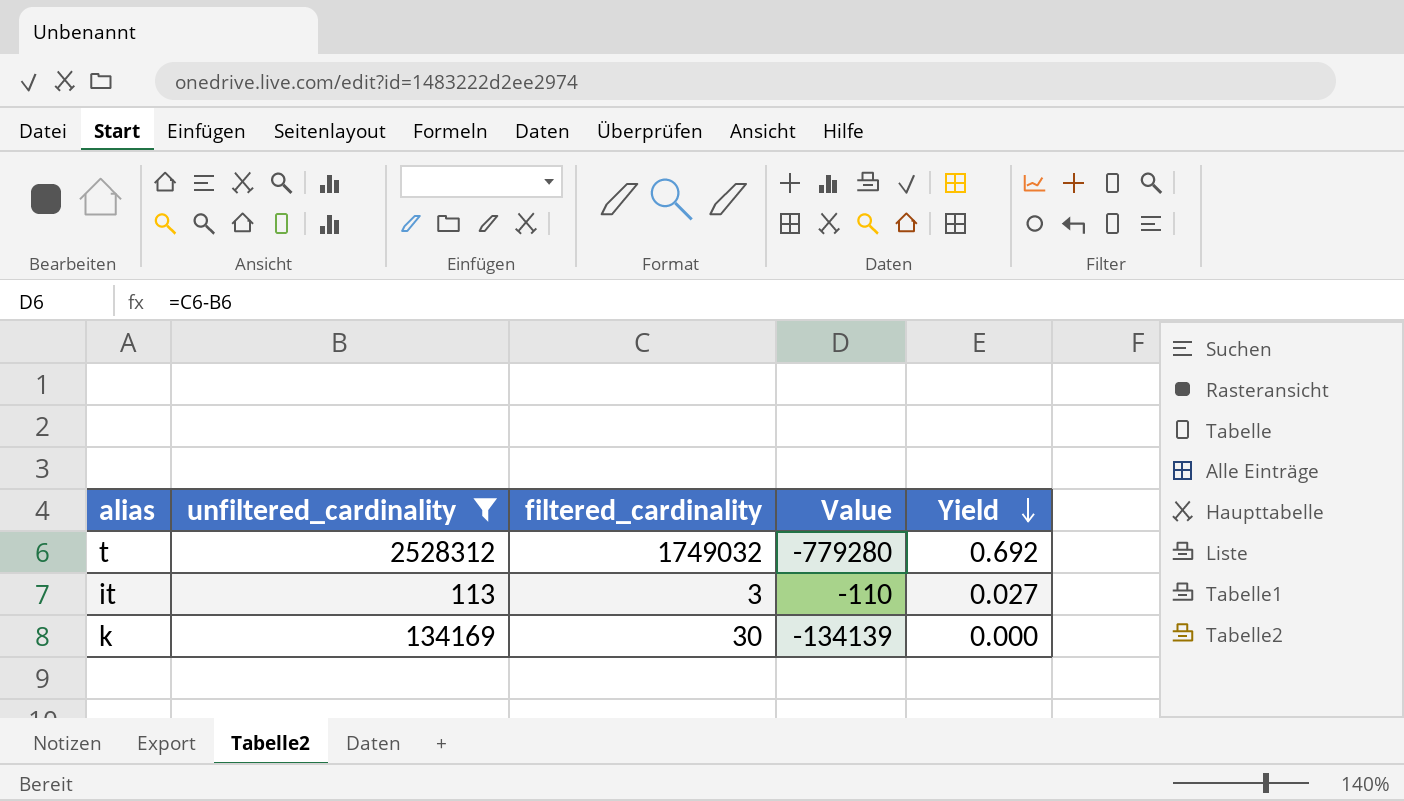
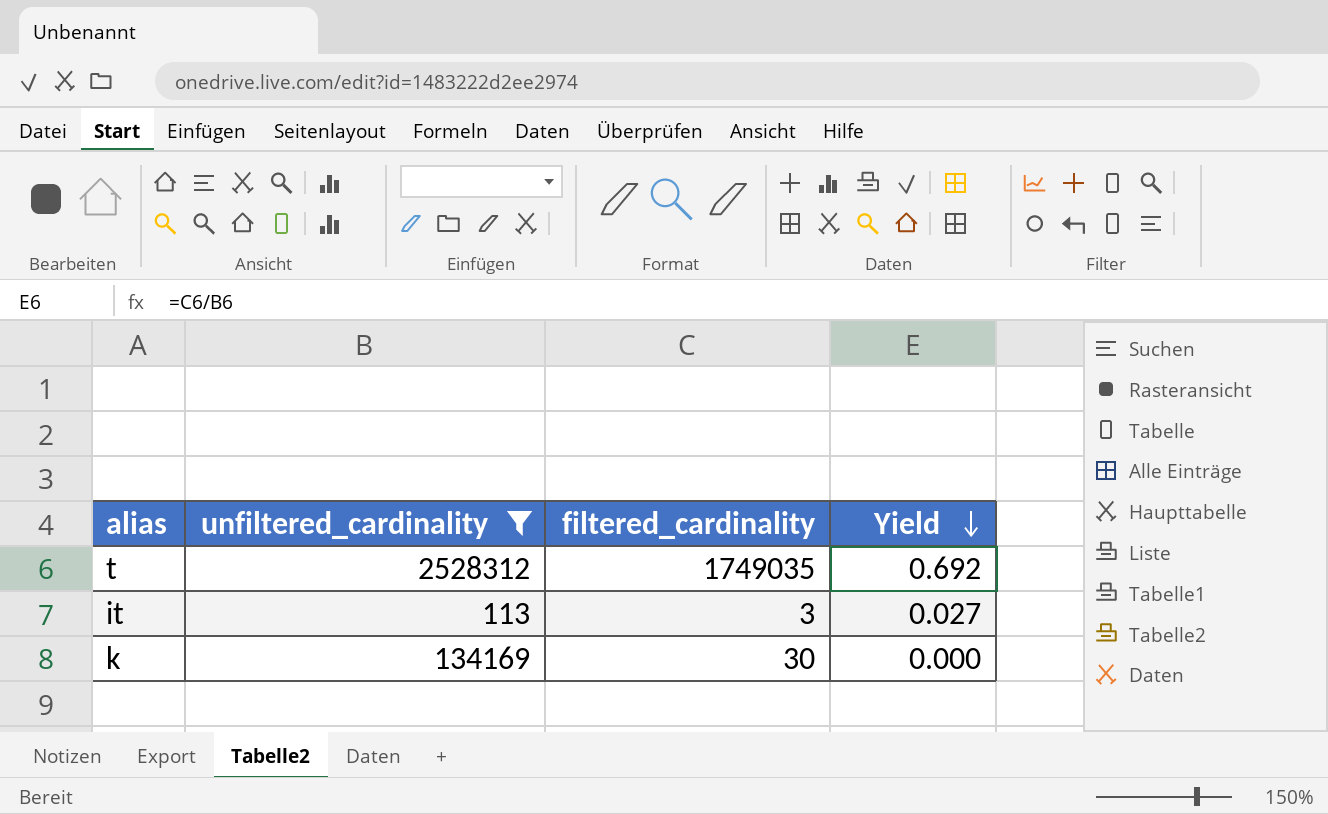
column Value | formula: [filtered_cardinality] - [unfiltered_cardinality] -> none
t | filtered_cardinality: 1749032 -> 1749035

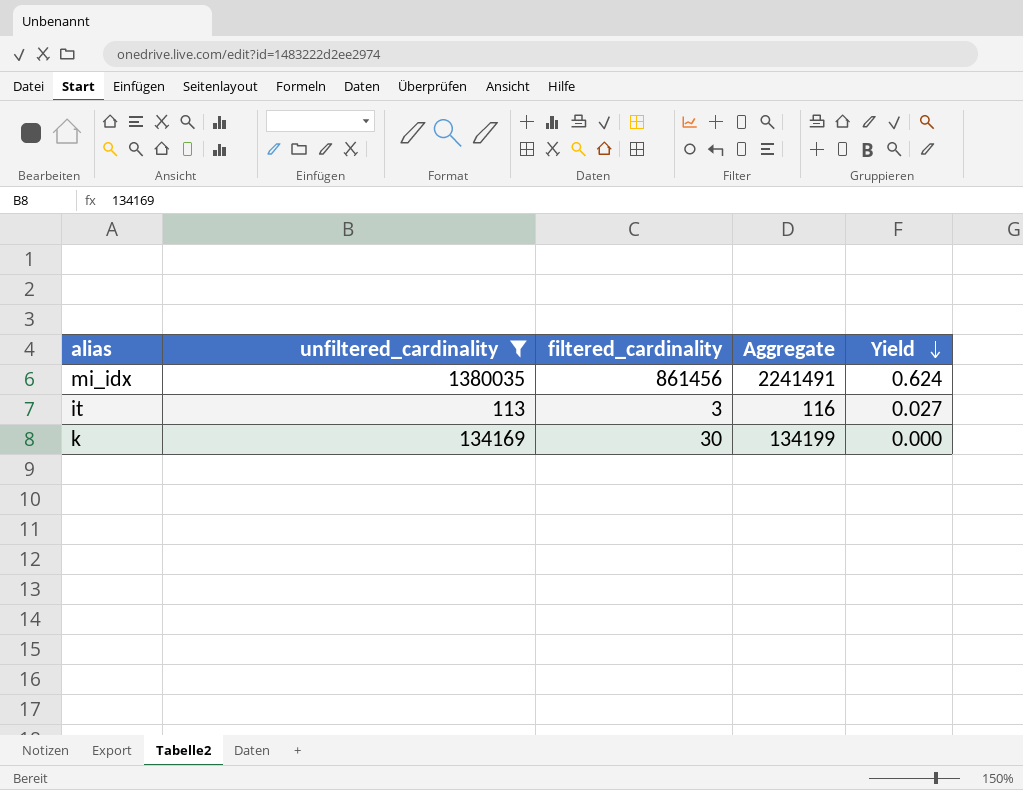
column Aggregate | formula: none -> [unfiltered_cardinality] + [filtered_cardinality]
row t: 2528312 | 1749035 | 0.692 -> none
row mi_idx: none -> 1380035 | 861456 | 2241491 | 0.624

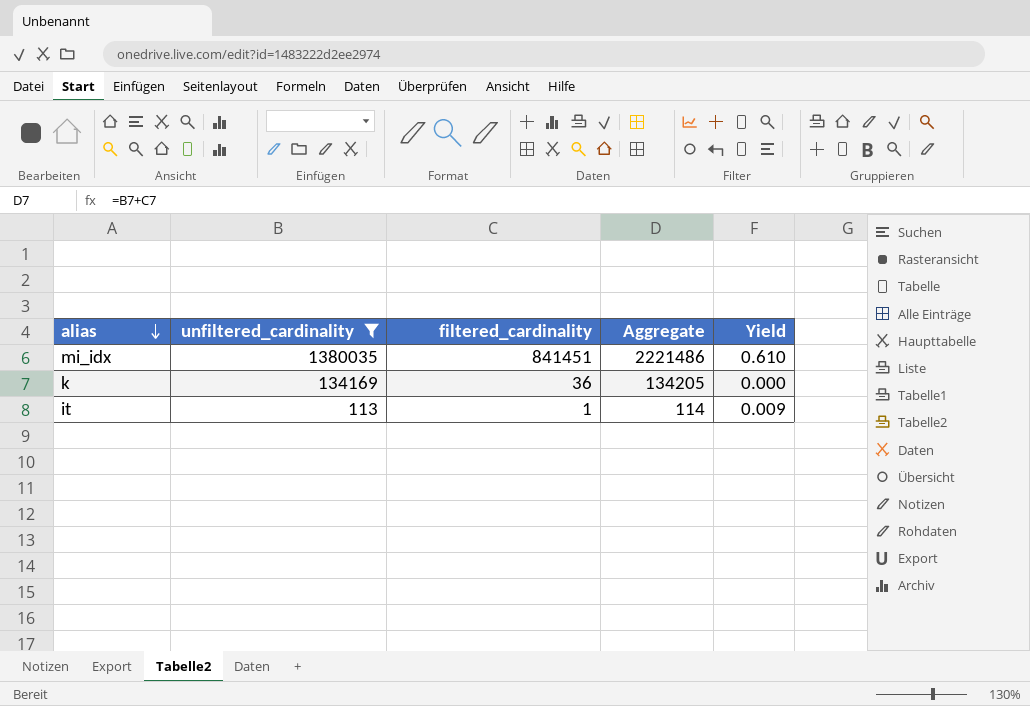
row order: Yield descending -> alias descending
mi_idx | filtered_cardinality: 861456 -> 841451
mi_idx | Aggregate: 2241491 -> 2221486
mi_idx | Yield: 0.624 -> 0.610
k | filtered_cardinality: 30 -> 36
k | Aggregate: 134199 -> 134205
it | filtered_cardinality: 3 -> 1
it | Aggregate: 116 -> 114
it | Yield: 0.027 -> 0.009

